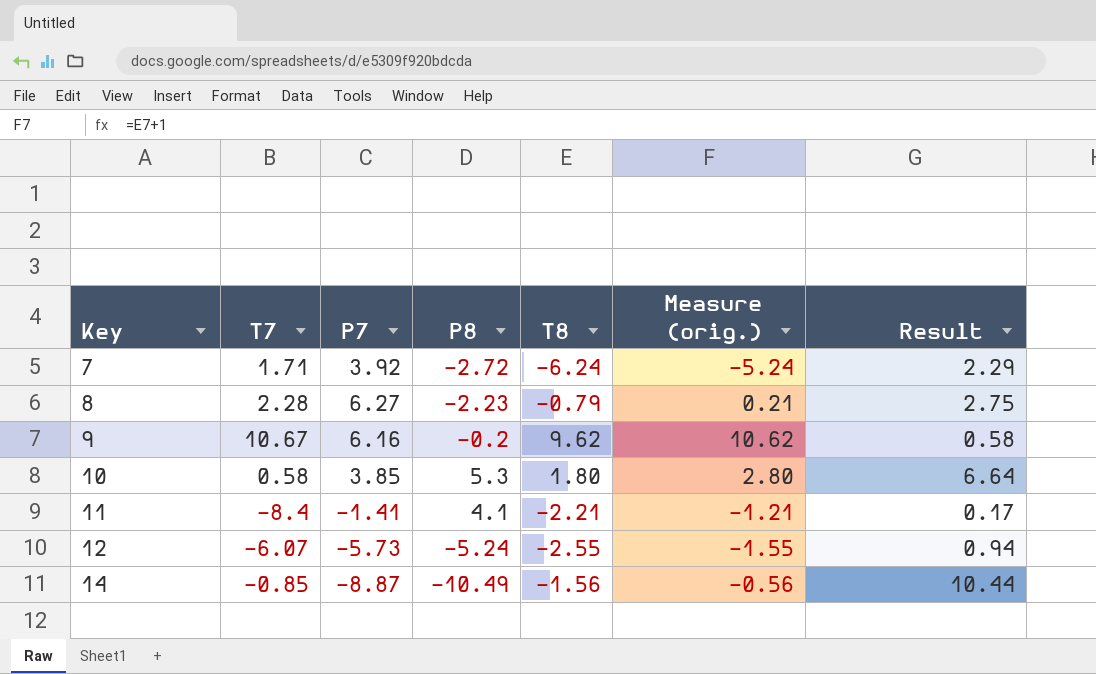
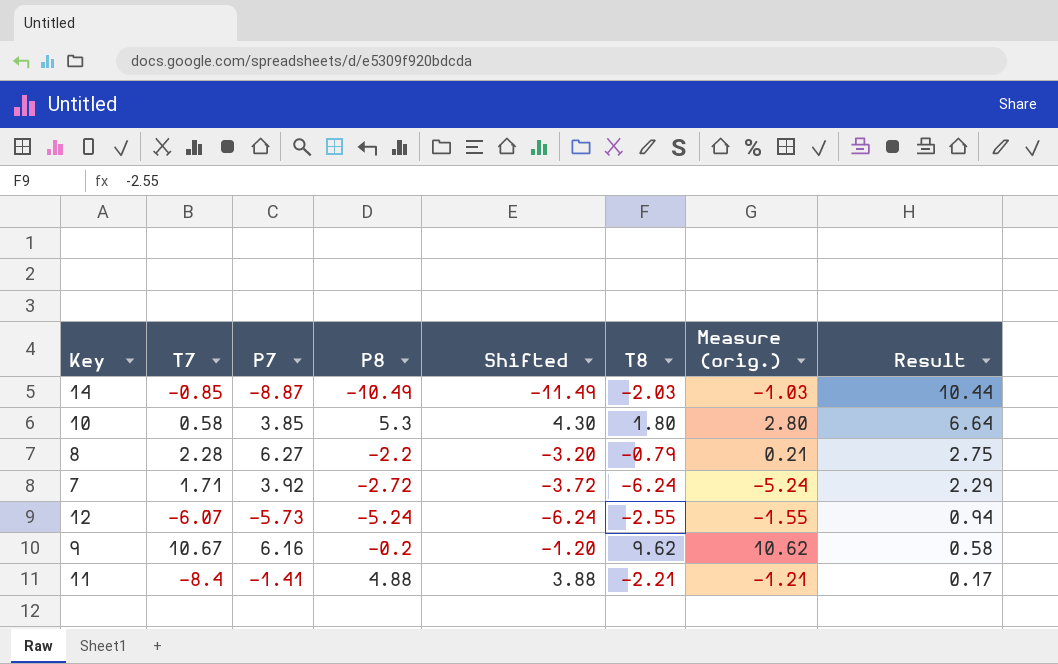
row order: Key ascending -> Result descending
column Shifted | formula: none -> [P8] - 1
14 | T8: -1.56 -> -2.03
14 | Measure (orig.): -0.56 -> -1.03
8 | P8: -2.23 -> -2.2
11 | P8: 4.1 -> 4.88

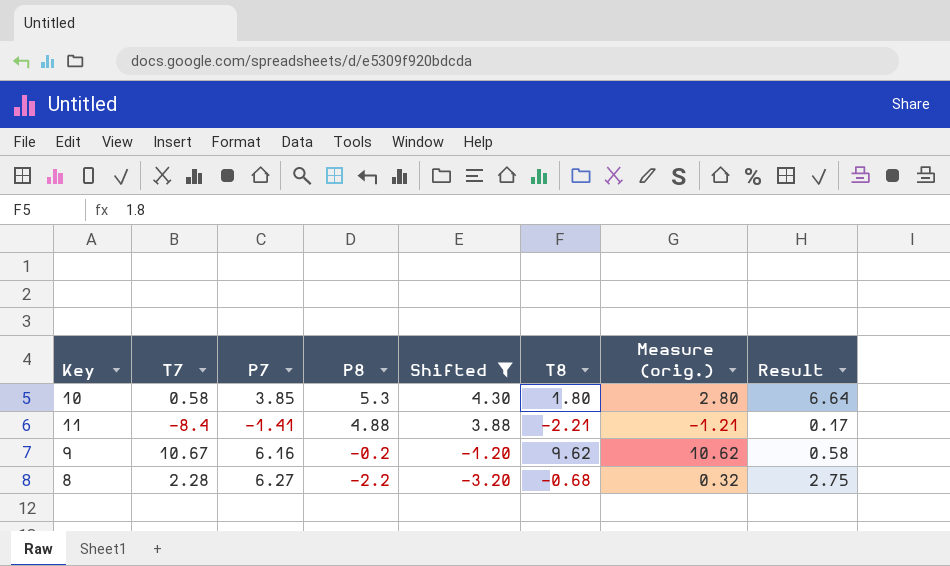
filter: none -> Shifted >= -3.20
row order: Result descending -> P8 descending
8 | T8: -0.79 -> -0.68
8 | Measure (orig.): 0.21 -> 0.32

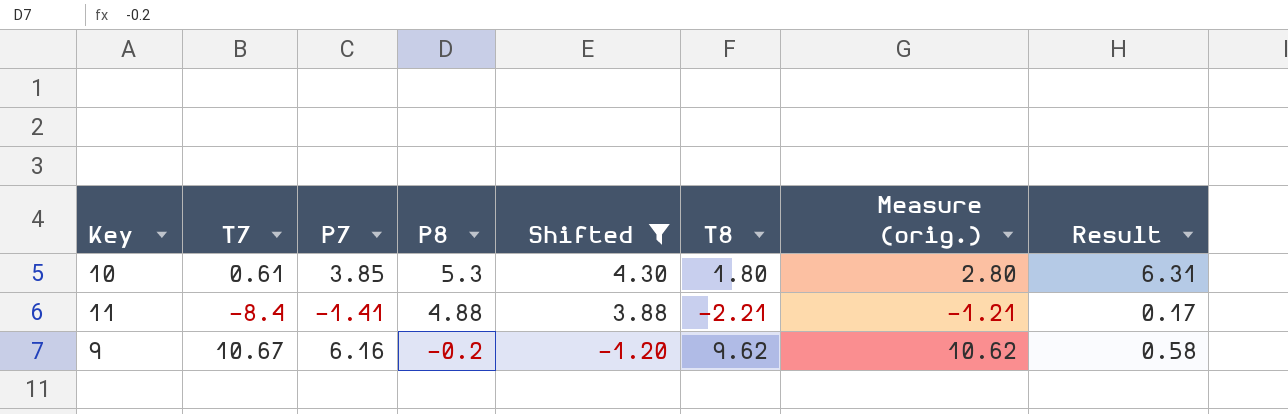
row 8: 2.28 | 6.27 | -2.2 | -3.20 | -0.68 | 0.32 | 2.75 -> none
10 | T7: 0.58 -> 0.61
10 | Result: 6.64 -> 6.31

